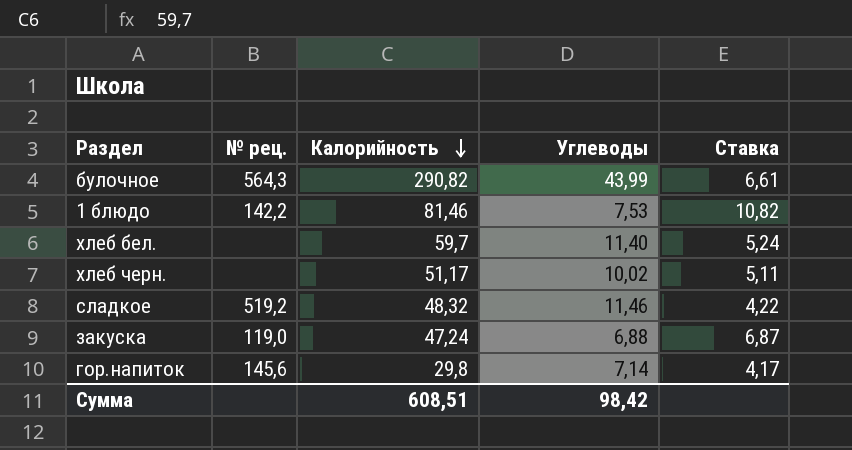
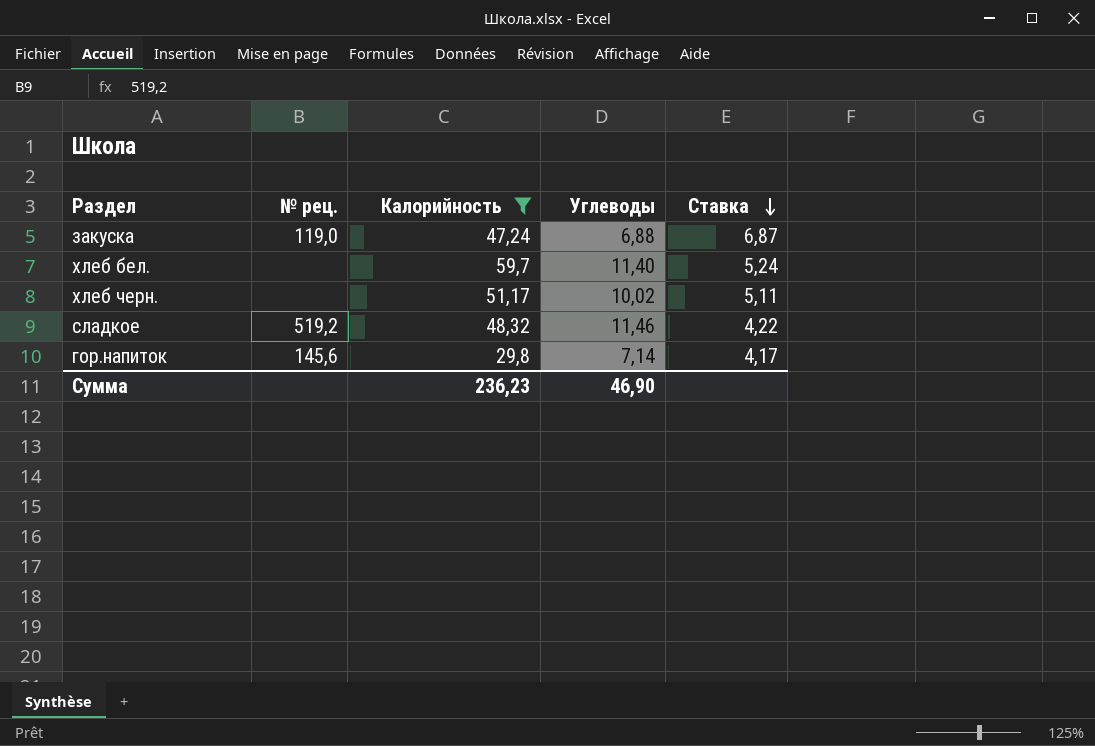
filter: none -> Калорийность <= 59,7
row order: Калорийность descending -> Ставка descending
Сумма | Калорийность: 608,51 -> 236,23
Сумма | Углеводы: 98,42 -> 46,90

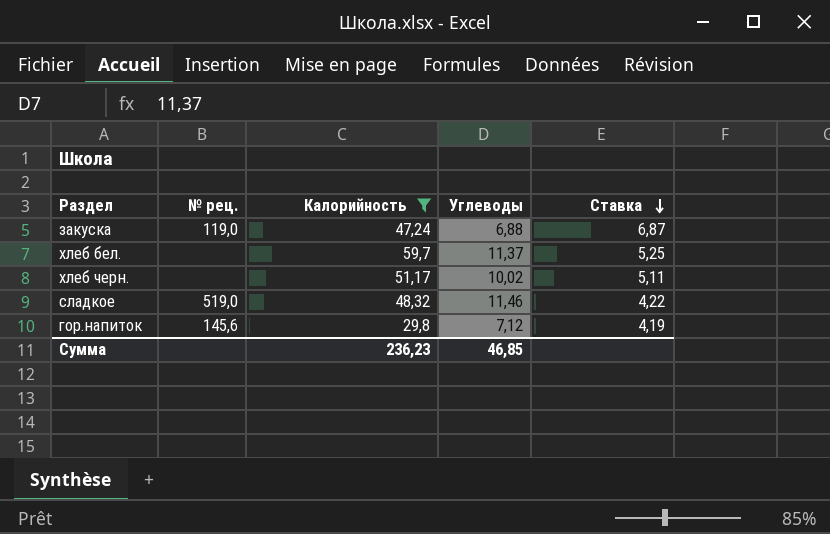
хлеб бел. | Углеводы: 11,40 -> 11,37
хлеб бел. | Ставка: 5,24 -> 5,25
сладкое | № рец.: 519,2 -> 519,0
гор.напиток | Углеводы: 7,14 -> 7,12
гор.напиток | Ставка: 4,17 -> 4,19
Сумма | Углеводы: 46,90 -> 46,85

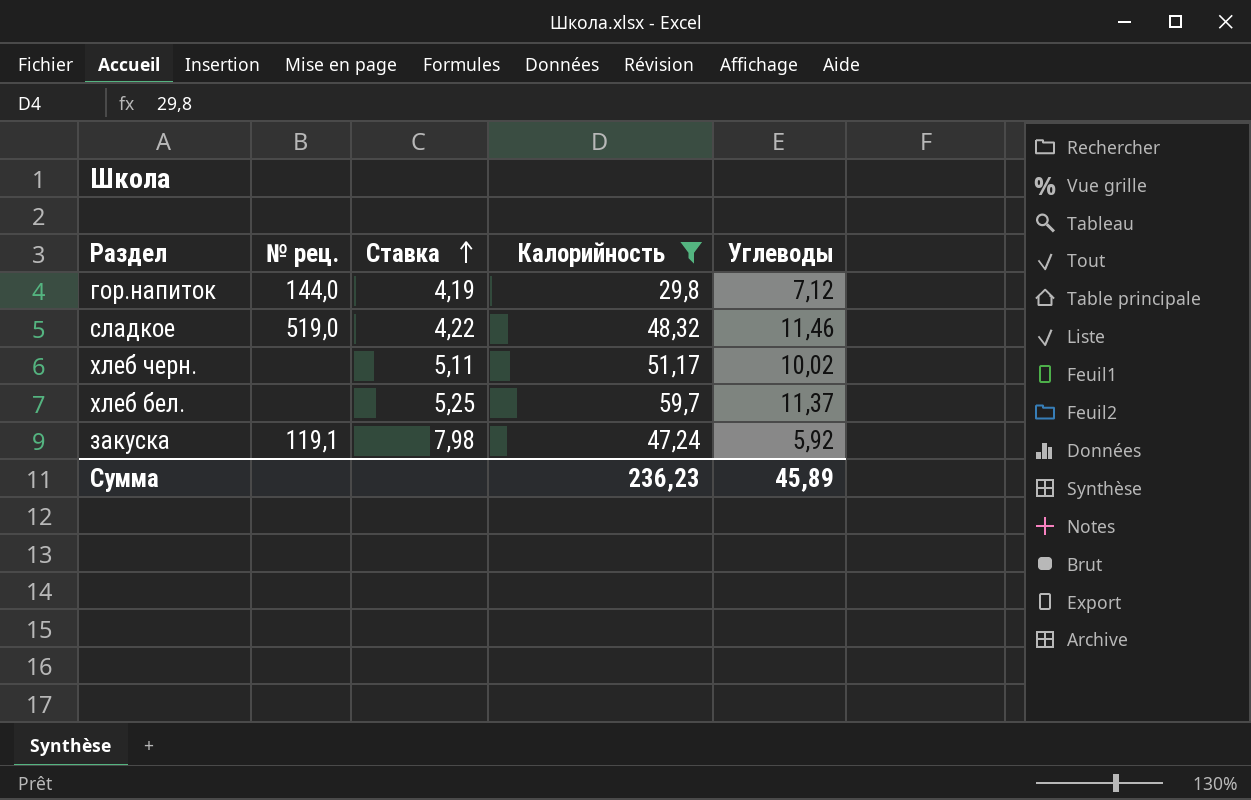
row order: Ставка descending -> Ставка ascending
column Ставка | position: 5 -> 3
гор.напиток | № рец.: 145,6 -> 144,0
закуска | № рец.: 119,0 -> 119,1
закуска | Ставка: 6,87 -> 7,98
закуска | Углеводы: 6,88 -> 5,92
Сумма | Углеводы: 46,85 -> 45,89

